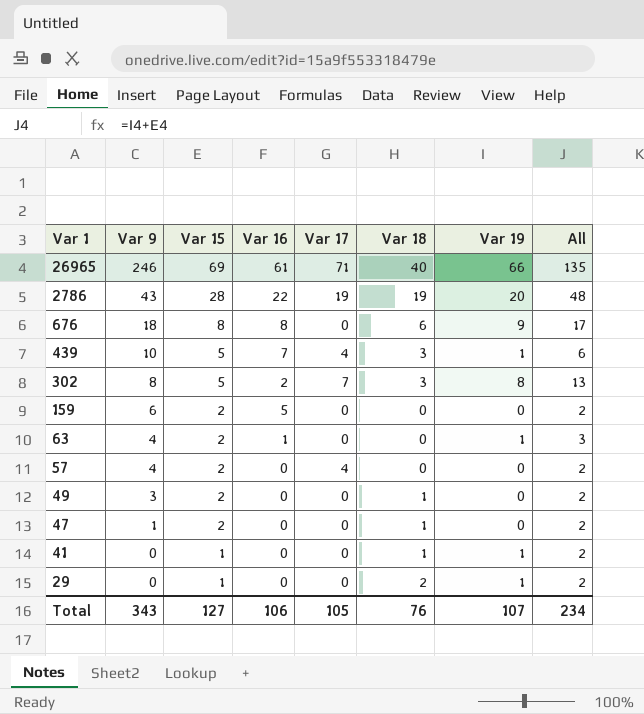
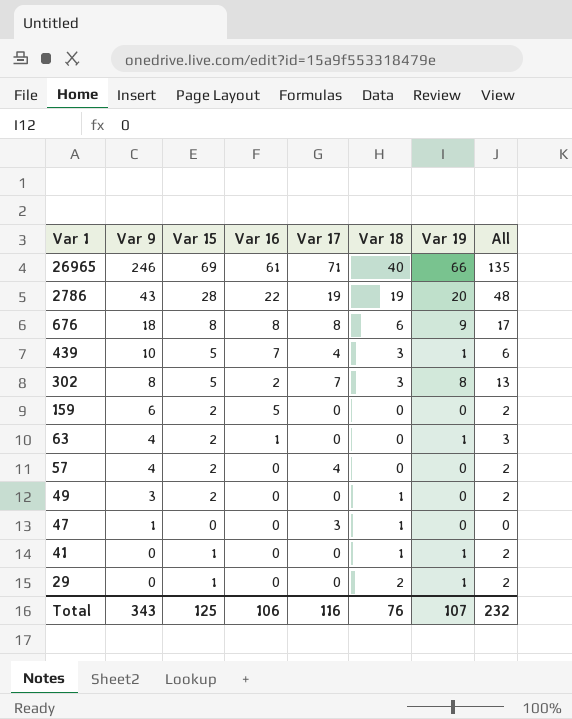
676 | Var 17: 0 -> 8
47 | Var 15: 2 -> 0
47 | Var 17: 0 -> 3
47 | All: 2 -> 0
Total | Var 15: 127 -> 125
Total | Var 17: 105 -> 116
Total | All: 234 -> 232

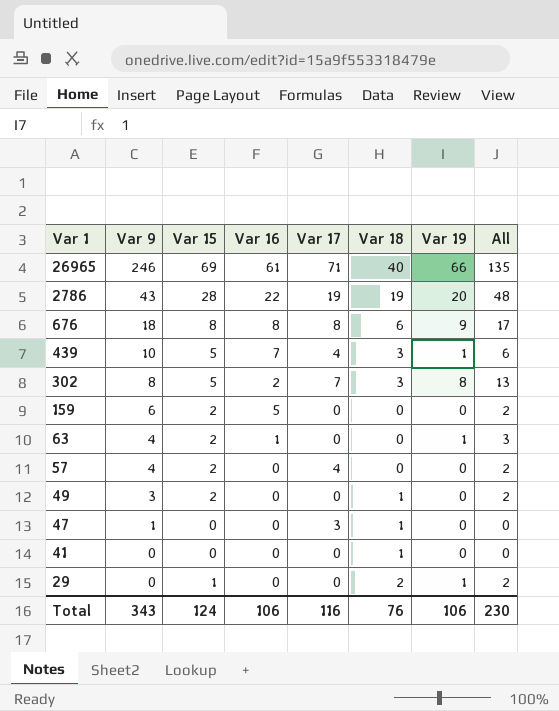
41 | Var 15: 1 -> 0
41 | Var 19: 1 -> 0
41 | All: 2 -> 0
Total | Var 15: 125 -> 124
Total | Var 19: 107 -> 106
Total | All: 232 -> 230

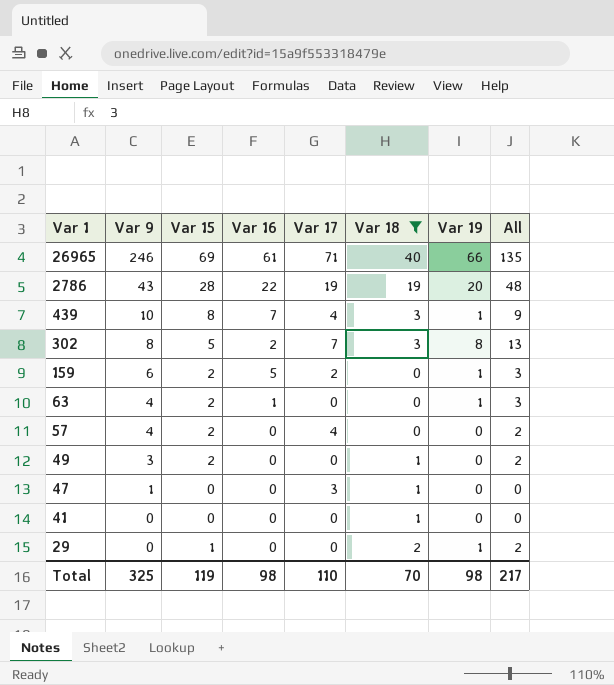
filter: none -> Var 18 != 6
439 | Var 15: 5 -> 8
439 | All: 6 -> 9
159 | Var 17: 0 -> 2
159 | Var 19: 0 -> 1
159 | All: 2 -> 3
Total | Var 9: 343 -> 325
Total | Var 15: 124 -> 119
Total | Var 16: 106 -> 98
Total | Var 17: 116 -> 110
Total | Var 18: 76 -> 70
Total | Var 19: 106 -> 98
Total | All: 230 -> 217

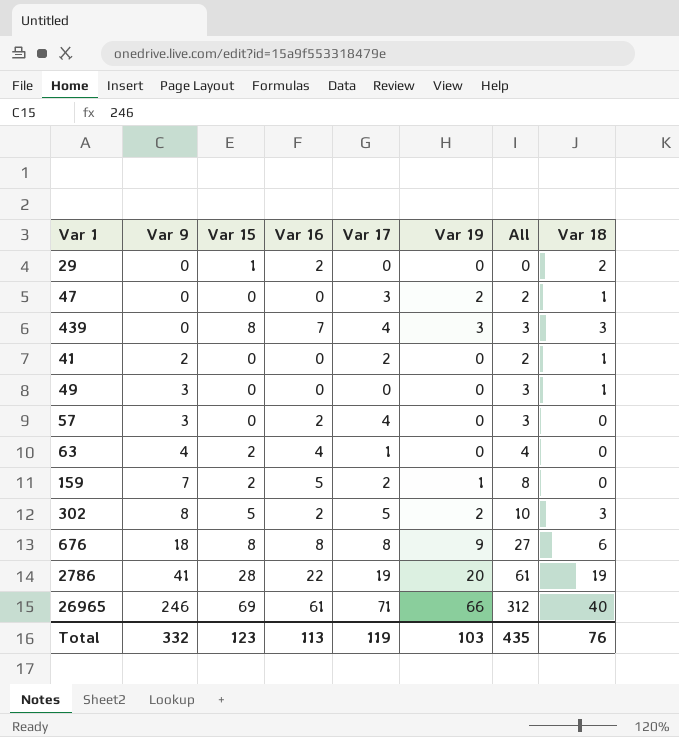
filter: Var 18 != 6 -> none
row order: Var 1 descending -> Var 9 ascending
column All | formula: [Var 15] + [Var 19] -> [Var 9] + [Var 19]
column Var 18 | position: 6 -> 8
29 | Var 16: 0 -> 2
29 | Var 19: 1 -> 0
47 | Var 9: 1 -> 0
47 | Var 19: 0 -> 2
439 | Var 9: 10 -> 0
439 | Var 19: 1 -> 3
41 | Var 9: 0 -> 2
41 | Var 17: 0 -> 2
49 | Var 15: 2 -> 0
57 | Var 9: 4 -> 3
57 | Var 15: 2 -> 0
57 | Var 16: 0 -> 2
63 | Var 16: 1 -> 4
63 | Var 17: 0 -> 1
63 | Var 19: 1 -> 0
159 | Var 9: 6 -> 7
302 | Var 17: 7 -> 5
302 | Var 19: 8 -> 2
2786 | Var 9: 43 -> 41
Total | Var 9: 325 -> 332
Total | Var 15: 119 -> 123
Total | Var 16: 98 -> 113
Total | Var 17: 110 -> 119
Total | Var 19: 98 -> 103
Total | All: 217 -> 435
Total | Var 18: 70 -> 76

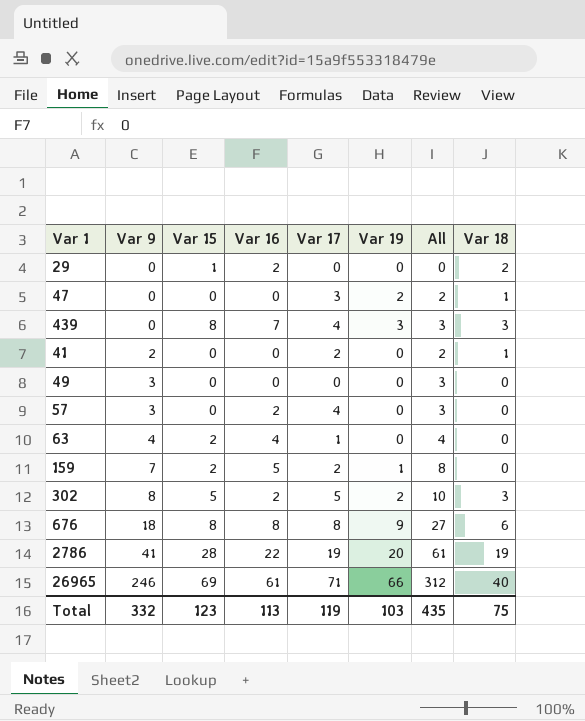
49 | Var 18: 1 -> 0
Total | Var 18: 76 -> 75

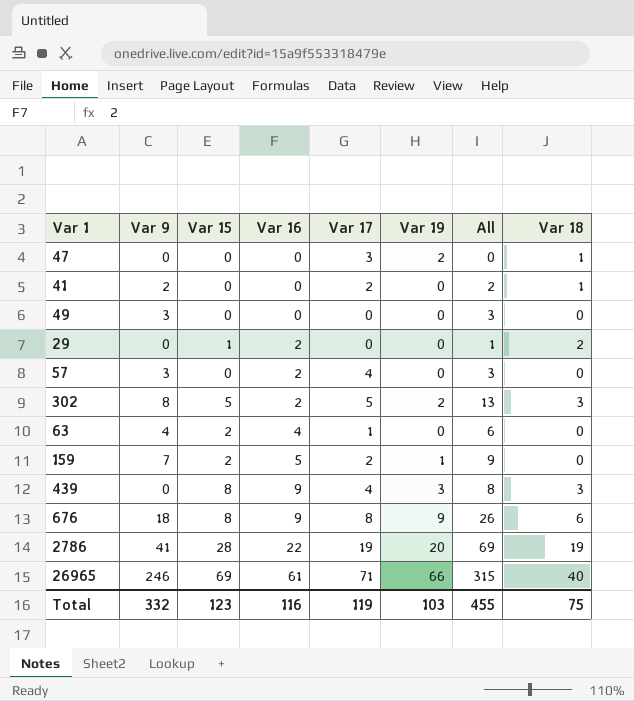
row order: Var 9 ascending -> Var 16 ascending
column All | formula: [Var 9] + [Var 19] -> [Var 9] + [Var 15]
439 | Var 16: 7 -> 9
676 | Var 16: 8 -> 9
Total | Var 16: 113 -> 116
Total | All: 435 -> 455

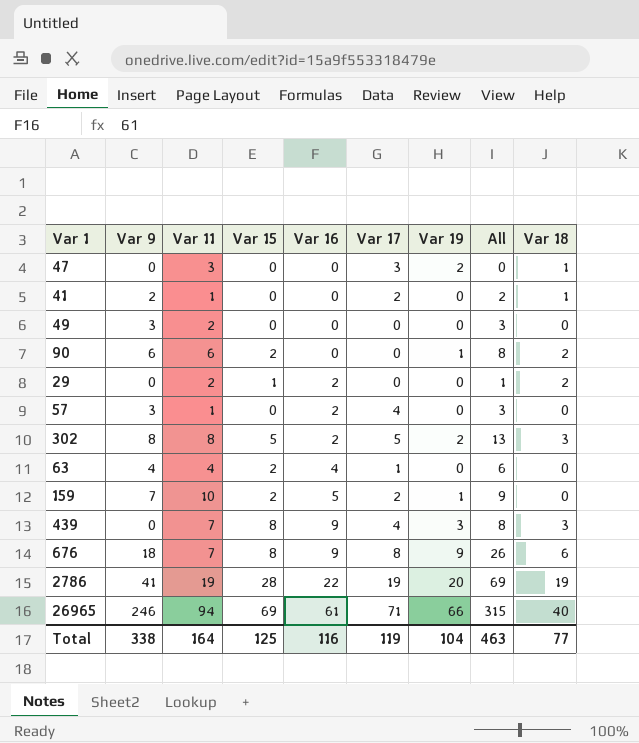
column Var 11 | position: none -> 3
row 90: none -> 6 | 6 | 2 | 0 | 0 | 1 | 8 | 2
Total | Var 9: 332 -> 338
Total | Var 15: 123 -> 125
Total | Var 19: 103 -> 104
Total | All: 455 -> 463
Total | Var 18: 75 -> 77

